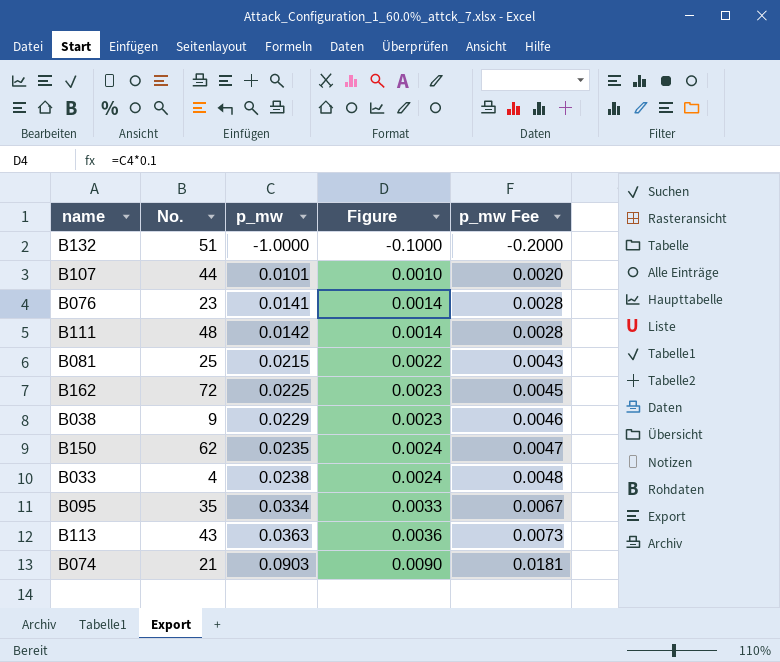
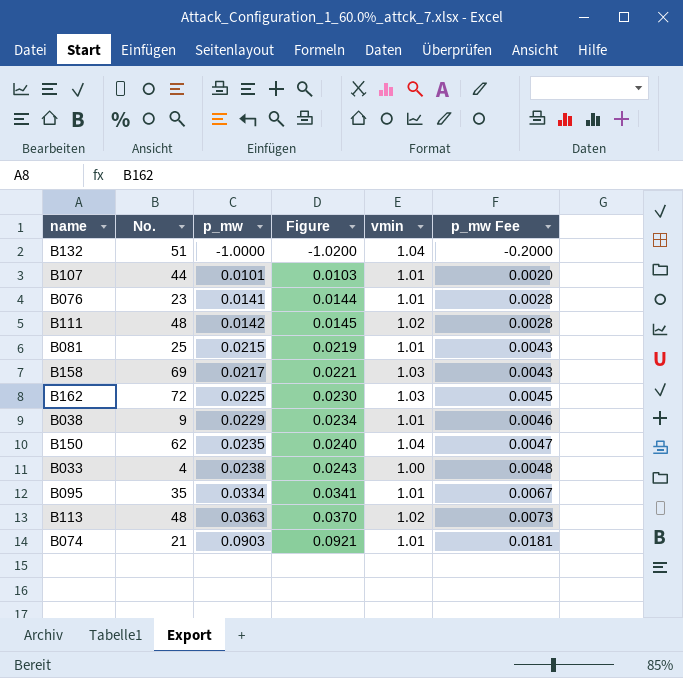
column Figure | formula: [p_mw] * 0.1 -> [p_mw] * 1.02
column vmin | position: none -> 5
row B158: none -> 69 | 0.0217 | 0.0221 | 1.03 | 0.0043
B113 | No.: 43 -> 48

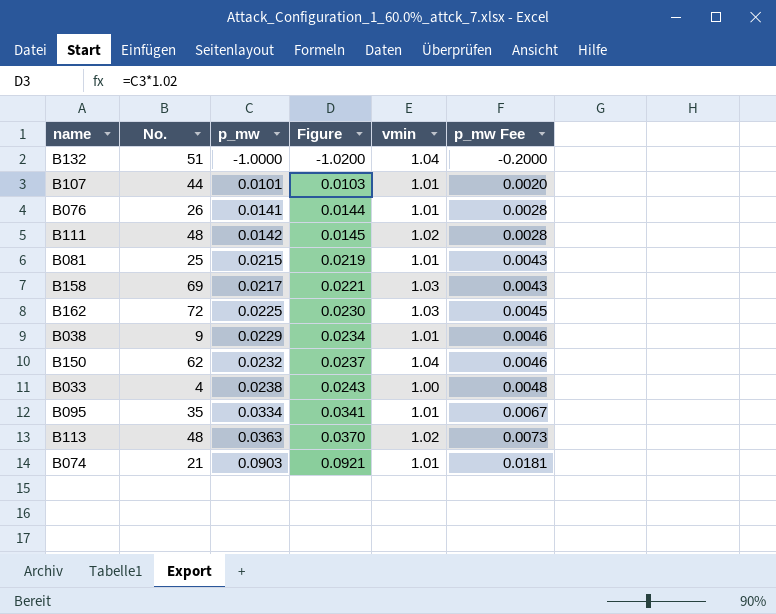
B076 | No.: 23 -> 26
B150 | p_mw: 0.0235 -> 0.0232
B150 | Figure: 0.0240 -> 0.0237
B150 | p_mw Fee: 0.0047 -> 0.0046

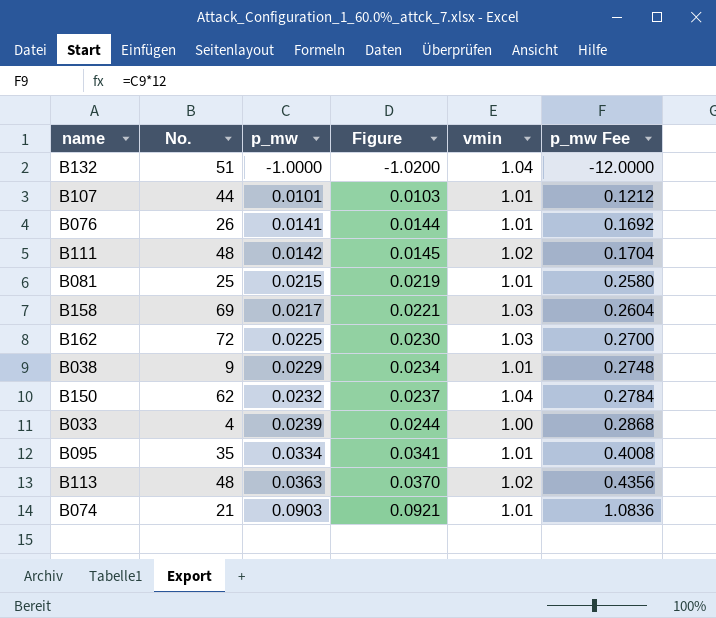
column p_mw Fee | formula: [p_mw] * 0.2 -> [p_mw] * 12
B033 | p_mw: 0.0238 -> 0.0239
B033 | Figure: 0.0243 -> 0.0244

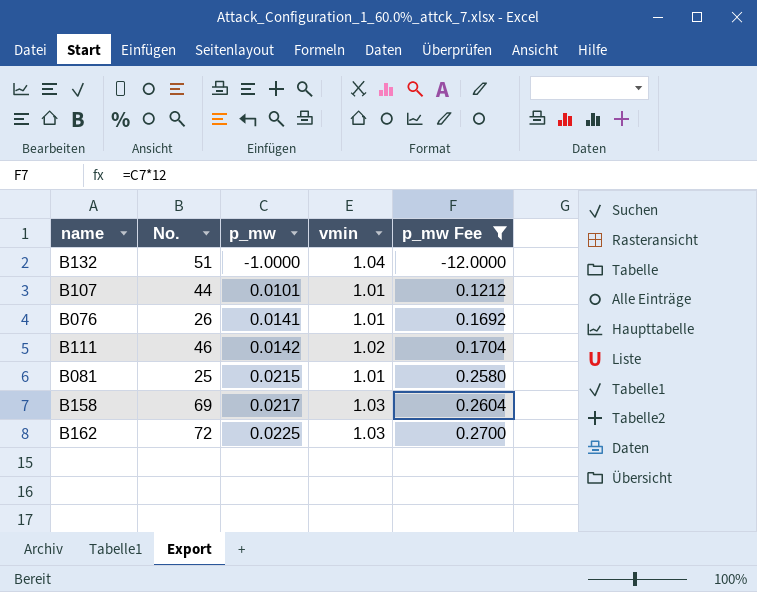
filter: none -> p_mw Fee <= 0.2700
column Figure | formula: [p_mw] * 1.02 -> none
B111 | No.: 48 -> 46

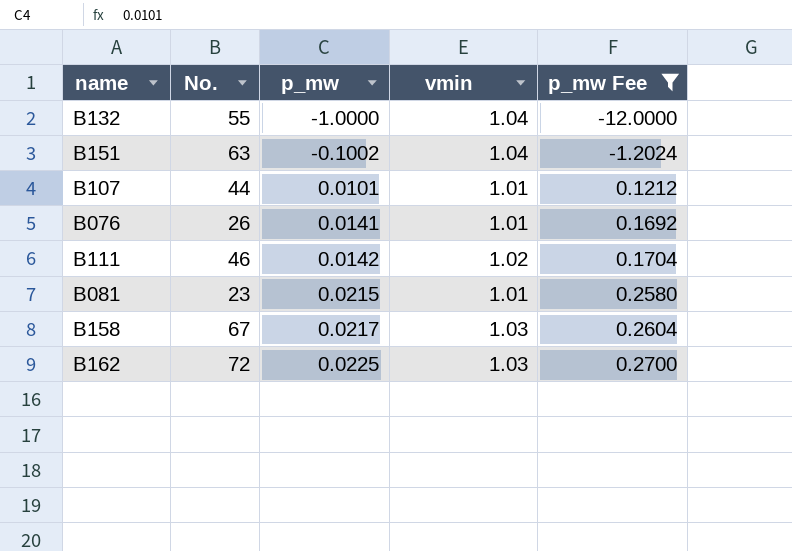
B132 | No.: 51 -> 55
row B151: none -> 63 | -0.1002 | 1.04 | -1.2024
B081 | No.: 25 -> 23
B158 | No.: 69 -> 67

